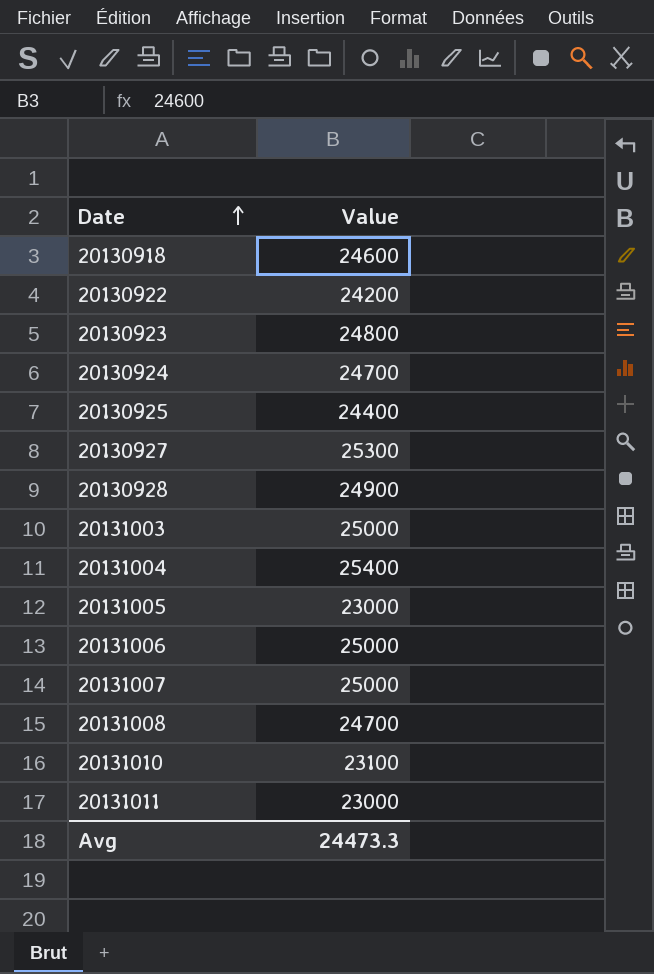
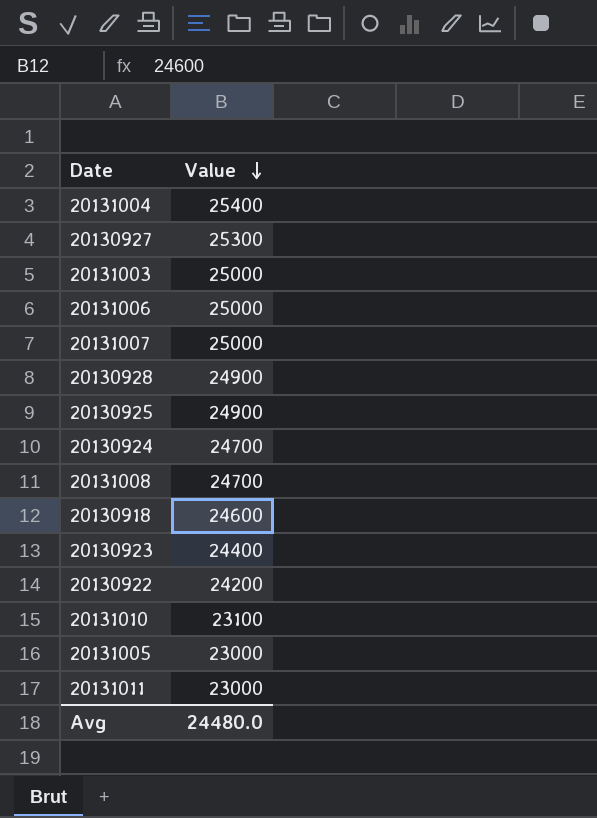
row order: Date ascending -> Value descending
20130925 | Value: 24400 -> 24900
20130923 | Value: 24800 -> 24400
Avg | Value: 24473.3 -> 24480.0

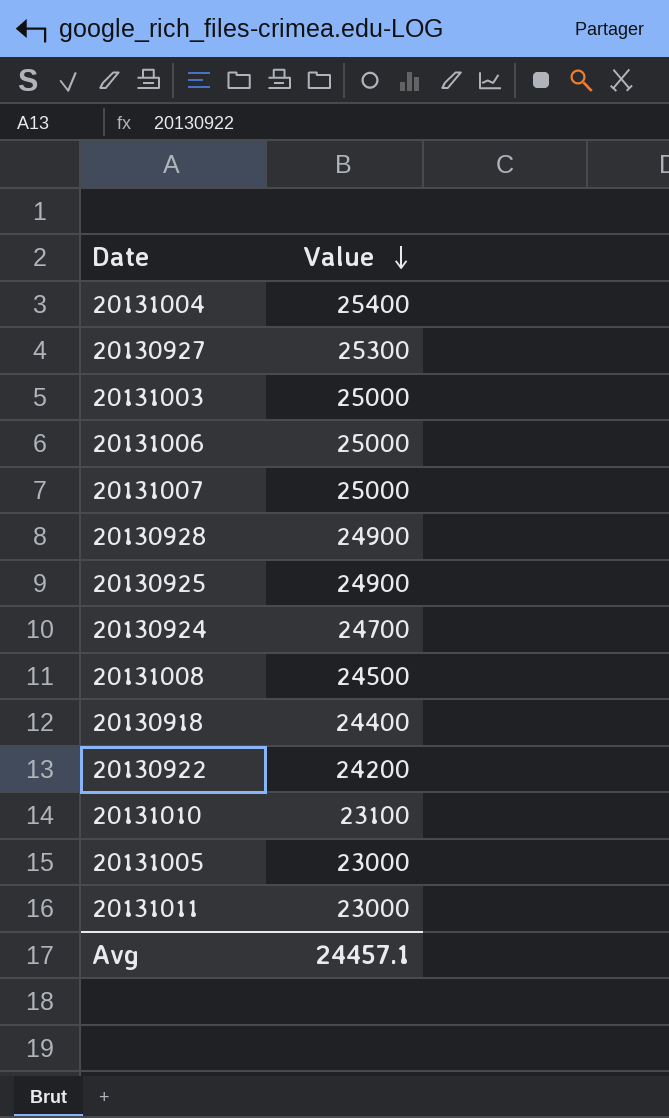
row 20130923: 24400 -> none
20131008 | Value: 24700 -> 24500
20130918 | Value: 24600 -> 24400
Avg | Value: 24480.0 -> 24457.1

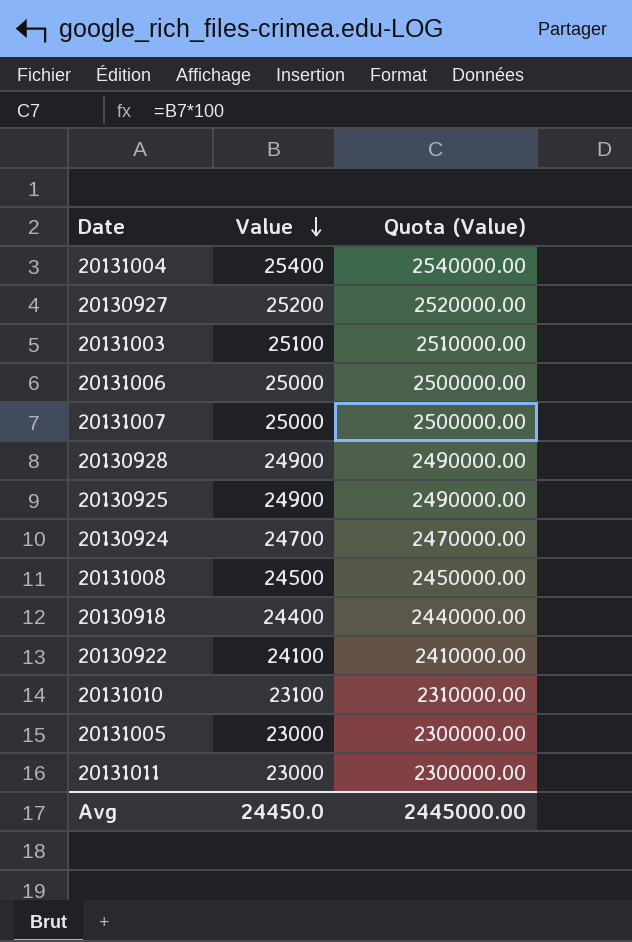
column Quota (Value) | formula: none -> [Value] * 100
20130927 | Value: 25300 -> 25200
20131003 | Value: 25000 -> 25100
20130922 | Value: 24200 -> 24100
Avg | Value: 24457.1 -> 24450.0

